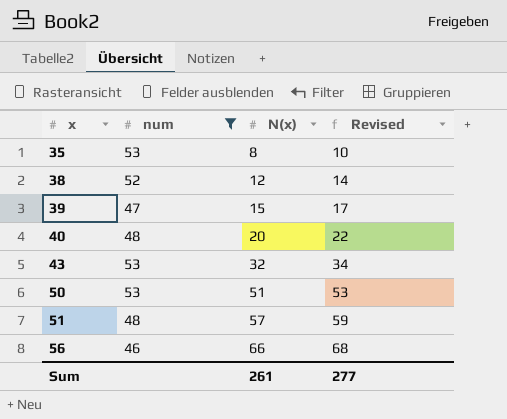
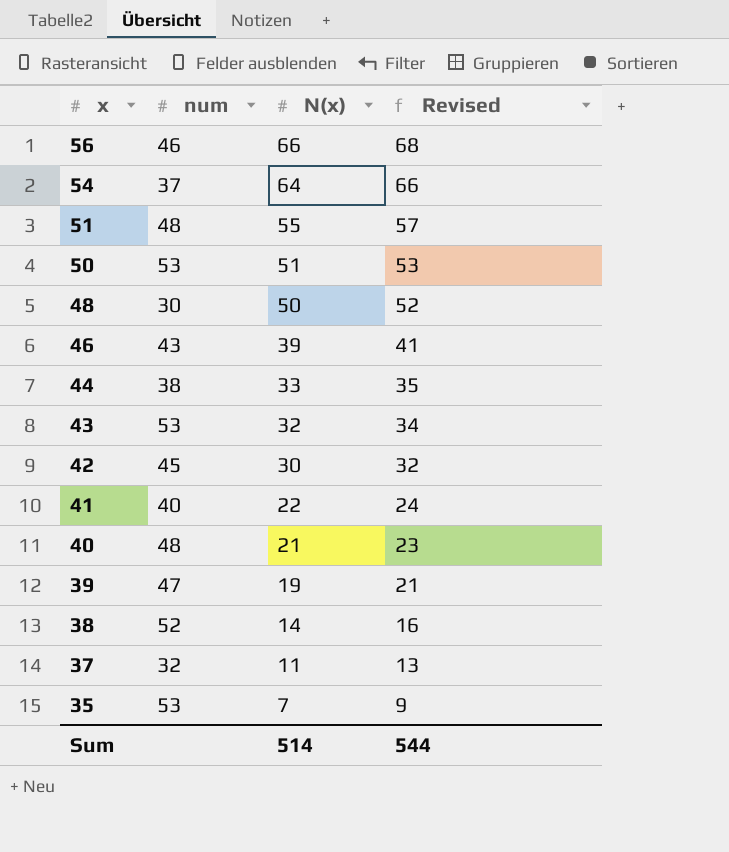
filter: num >= 46 -> none
row order: x ascending -> x descending
51 | N(x): 57 -> 55
51 | Revised: 59 -> 57
40 | N(x): 20 -> 21
40 | Revised: 22 -> 23
39 | N(x): 15 -> 19
39 | Revised: 17 -> 21
38 | N(x): 12 -> 14
38 | Revised: 14 -> 16
35 | N(x): 8 -> 7
35 | Revised: 10 -> 9
Sum | N(x): 261 -> 514
Sum | Revised: 277 -> 544

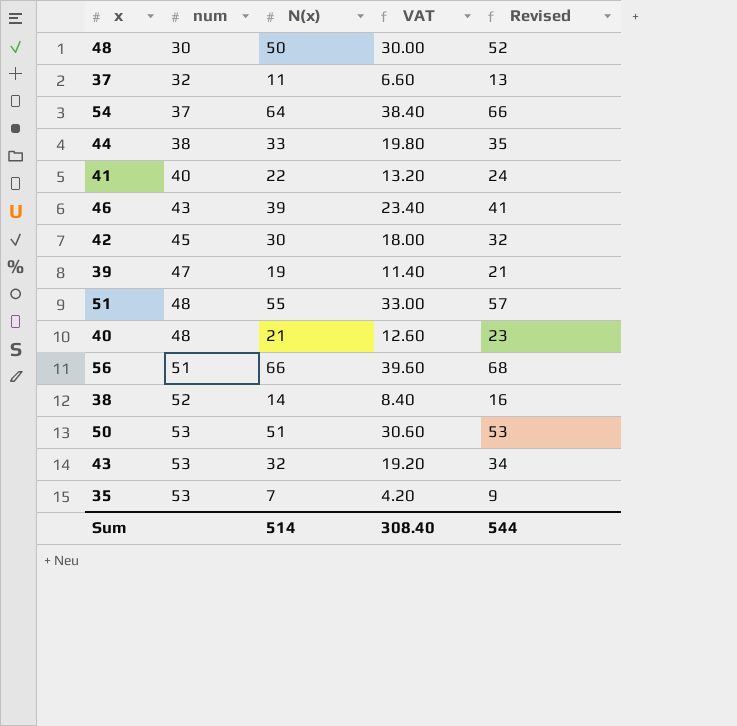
row order: x descending -> num ascending
column VAT | formula: none -> [N(x)] * 0.6
56 | num: 46 -> 51

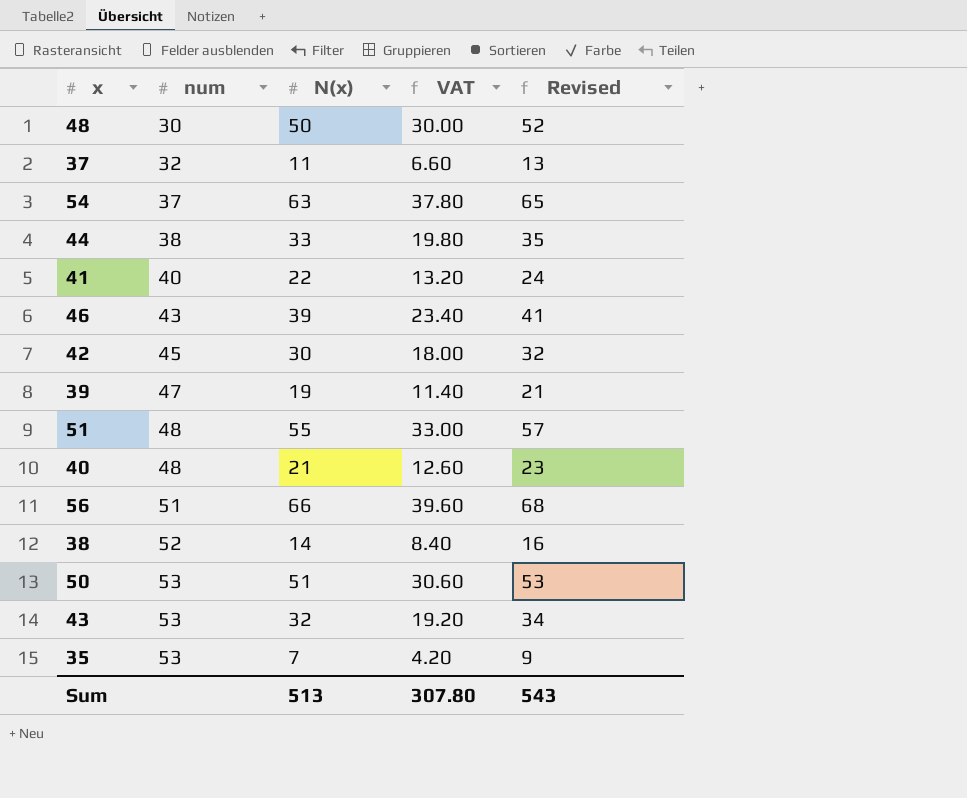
54 | N(x): 64 -> 63
54 | VAT: 38.40 -> 37.80
54 | Revised: 66 -> 65
Sum | N(x): 514 -> 513
Sum | VAT: 308.40 -> 307.80
Sum | Revised: 544 -> 543

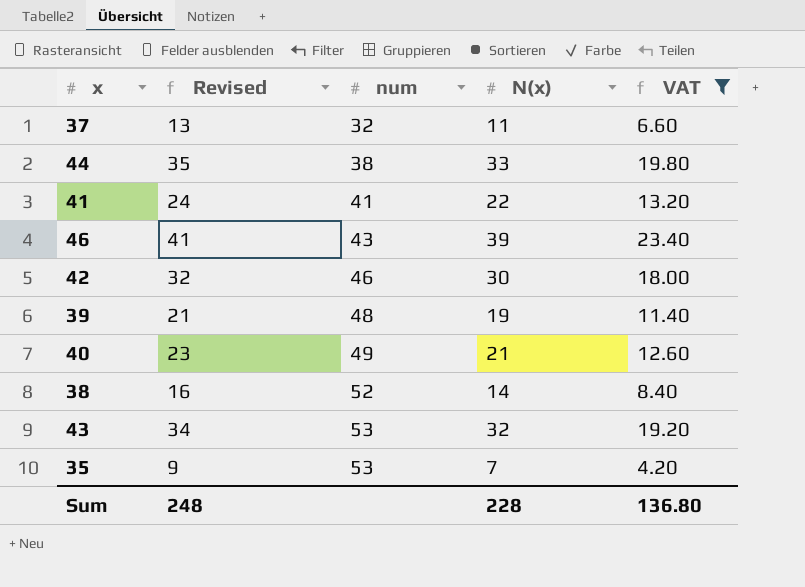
filter: none -> VAT <= 23.40
column Revised | position: 5 -> 2
41 | num: 40 -> 41
42 | num: 45 -> 46
39 | num: 47 -> 48
40 | num: 48 -> 49
Sum | Revised: 543 -> 248
Sum | N(x): 513 -> 228
Sum | VAT: 307.80 -> 136.80

